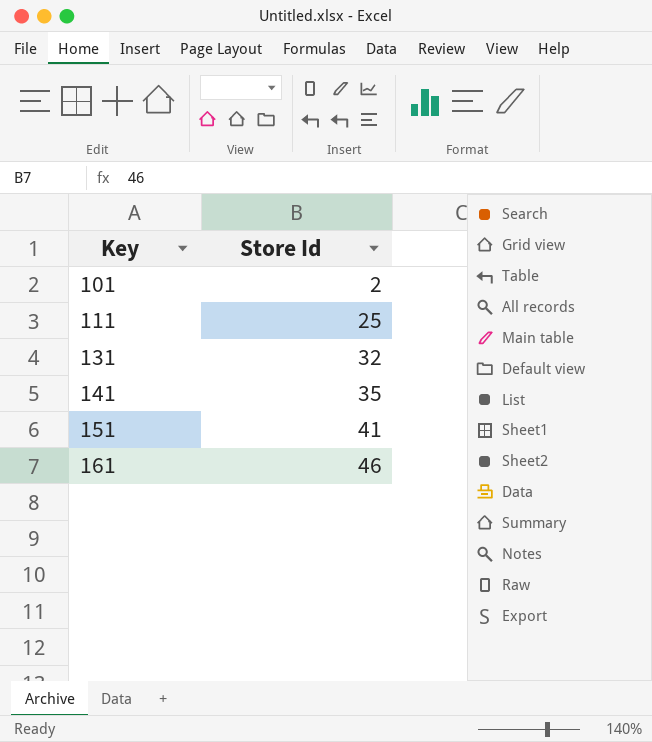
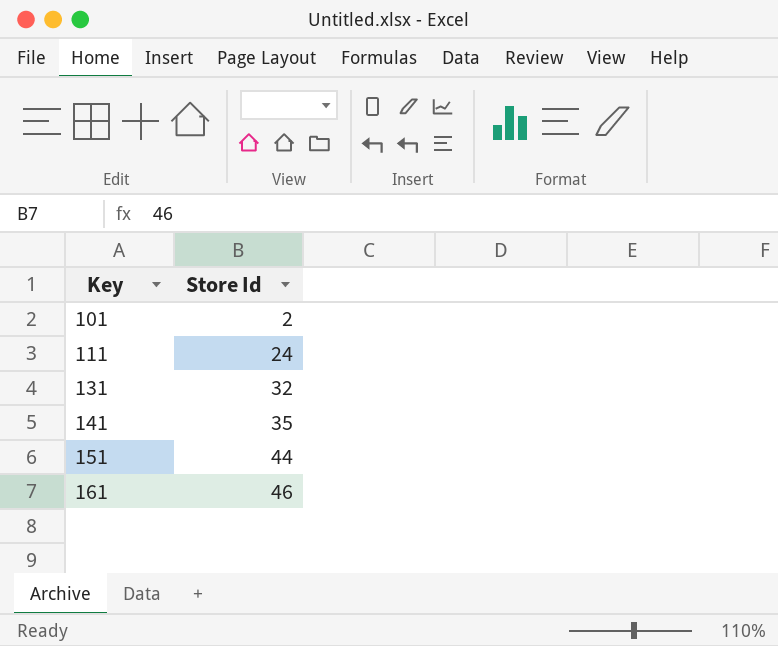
111 | Store Id: 25 -> 24
151 | Store Id: 41 -> 44

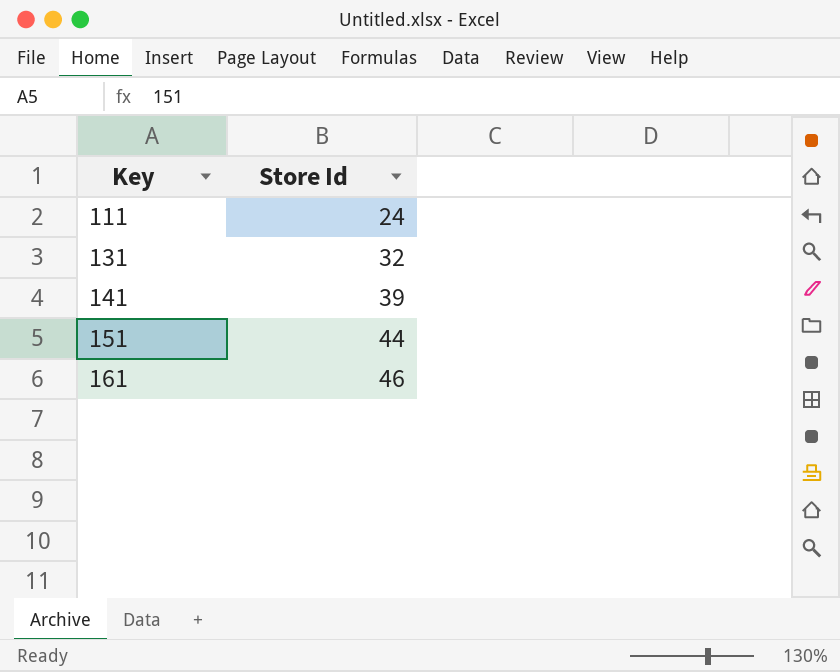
row 101: 2 -> none
141 | Store Id: 35 -> 39

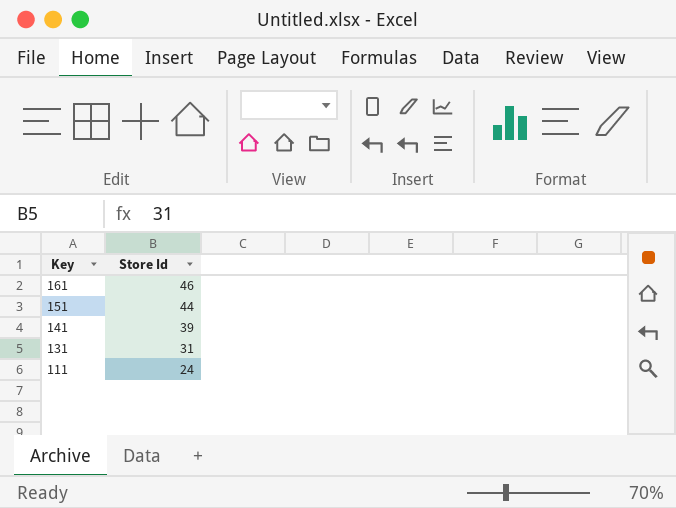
row order: Key ascending -> Key descending
131 | Store Id: 32 -> 31

